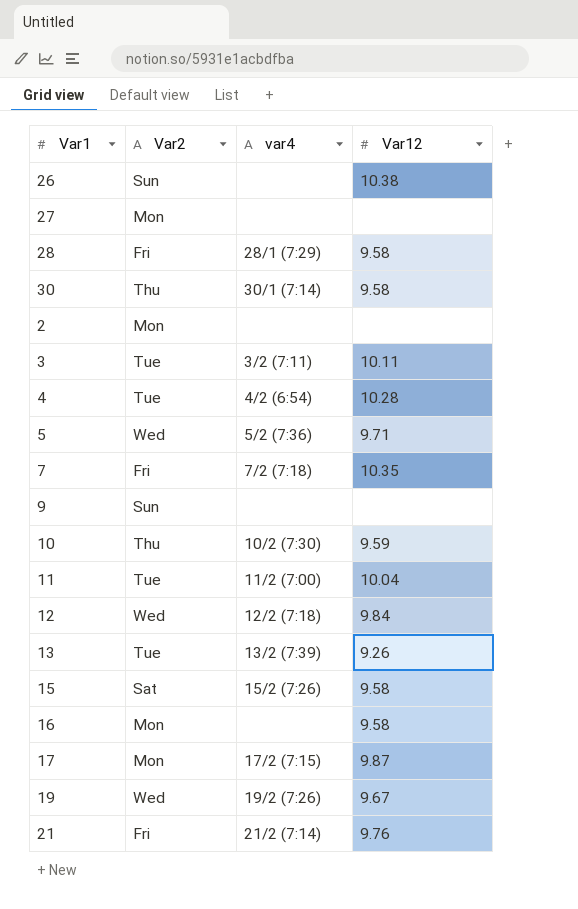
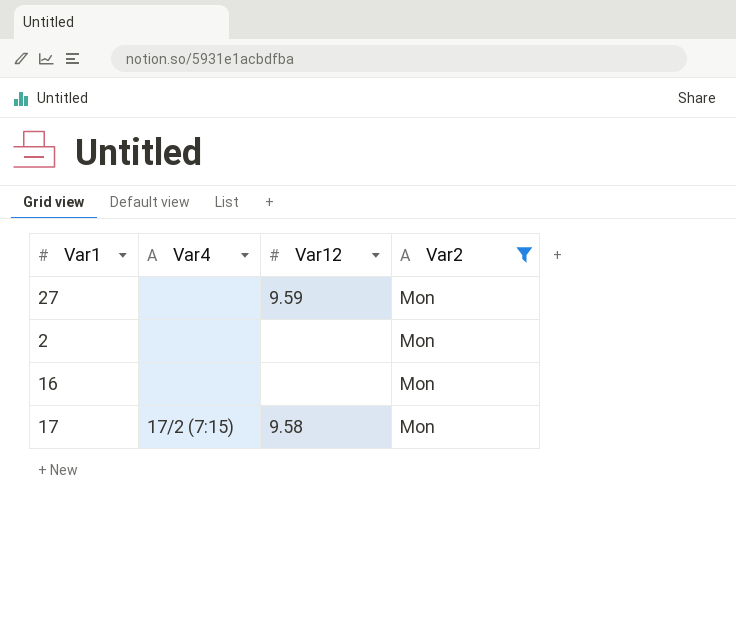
filter: none -> Var2 = Mon
column name: var4 -> Var4
column Var2 | position: 2 -> 4
27 | Var12: none -> 9.59
16 | Var12: 9.58 -> none
17 | Var12: 9.87 -> 9.58

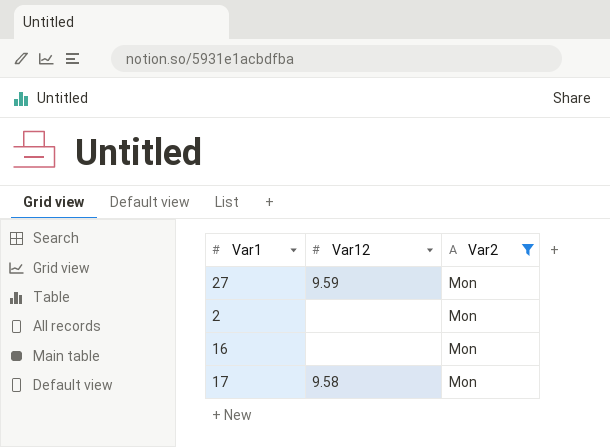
column Var4 | position: 2 -> none

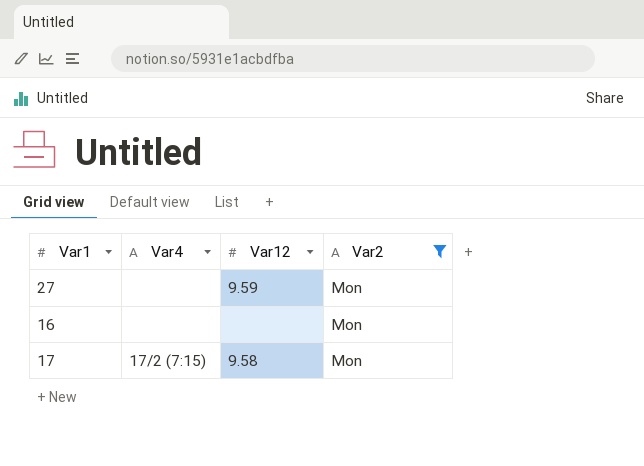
column Var4 | position: none -> 2
row 2: none | Mon -> none

